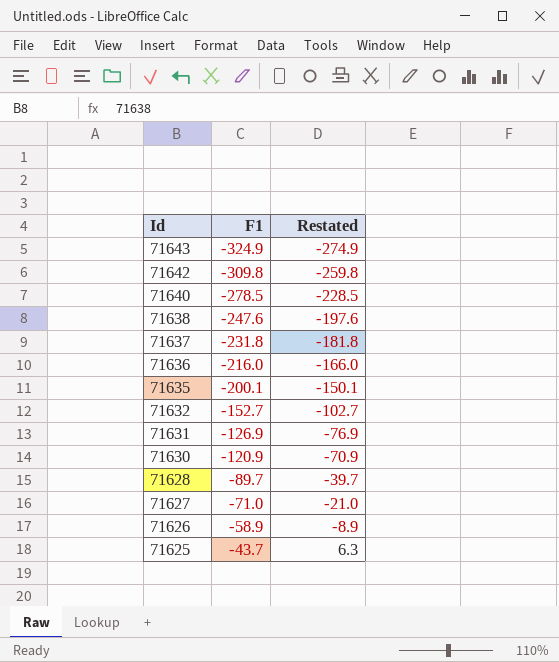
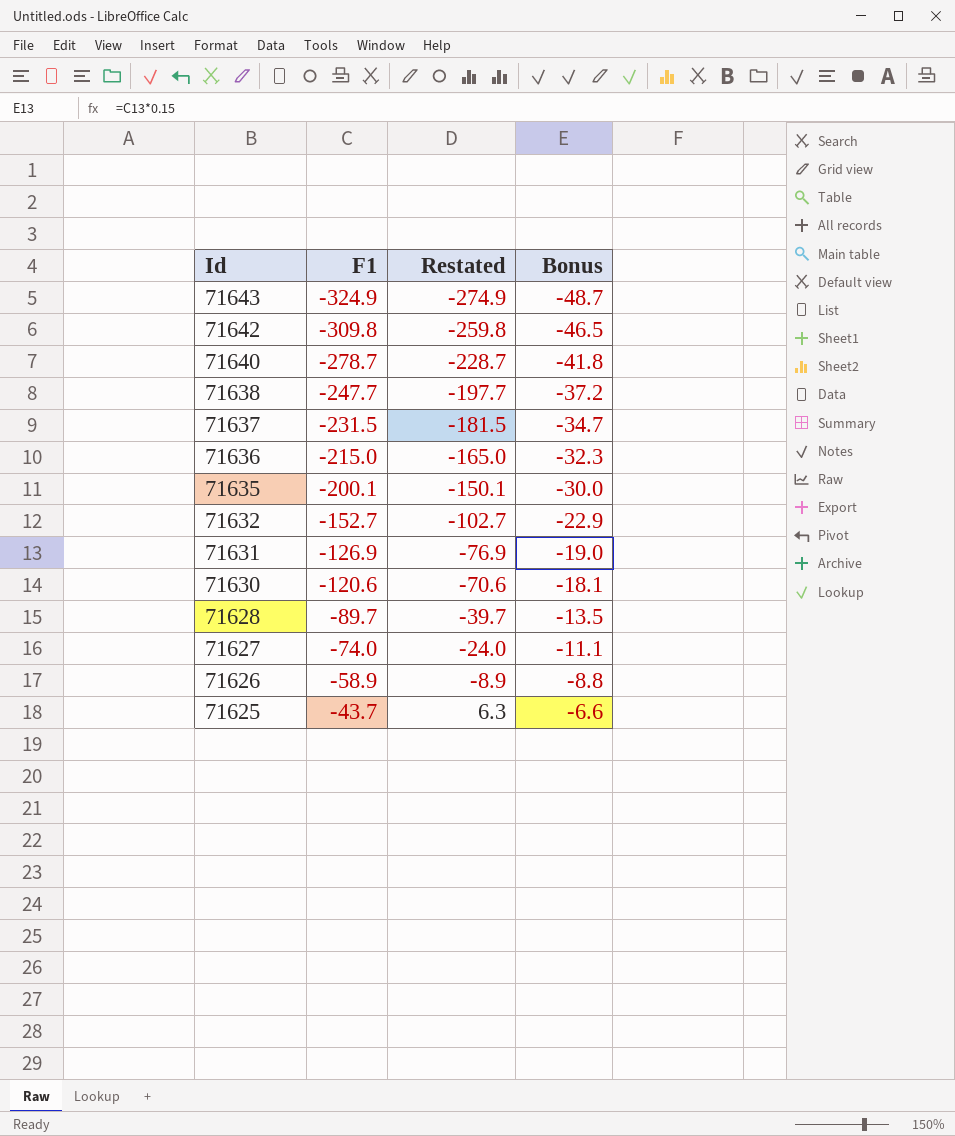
column Bonus | formula: none -> [F1] * 0.15
71640 | F1: -278.5 -> -278.7
71640 | Restated: -228.5 -> -228.7
71638 | F1: -247.6 -> -247.7
71638 | Restated: -197.6 -> -197.7
71637 | F1: -231.8 -> -231.5
71637 | Restated: -181.8 -> -181.5
71636 | F1: -216.0 -> -215.0
71636 | Restated: -166.0 -> -165.0
71630 | F1: -120.9 -> -120.6
71630 | Restated: -70.9 -> -70.6
71627 | F1: -71.0 -> -74.0
71627 | Restated: -21.0 -> -24.0

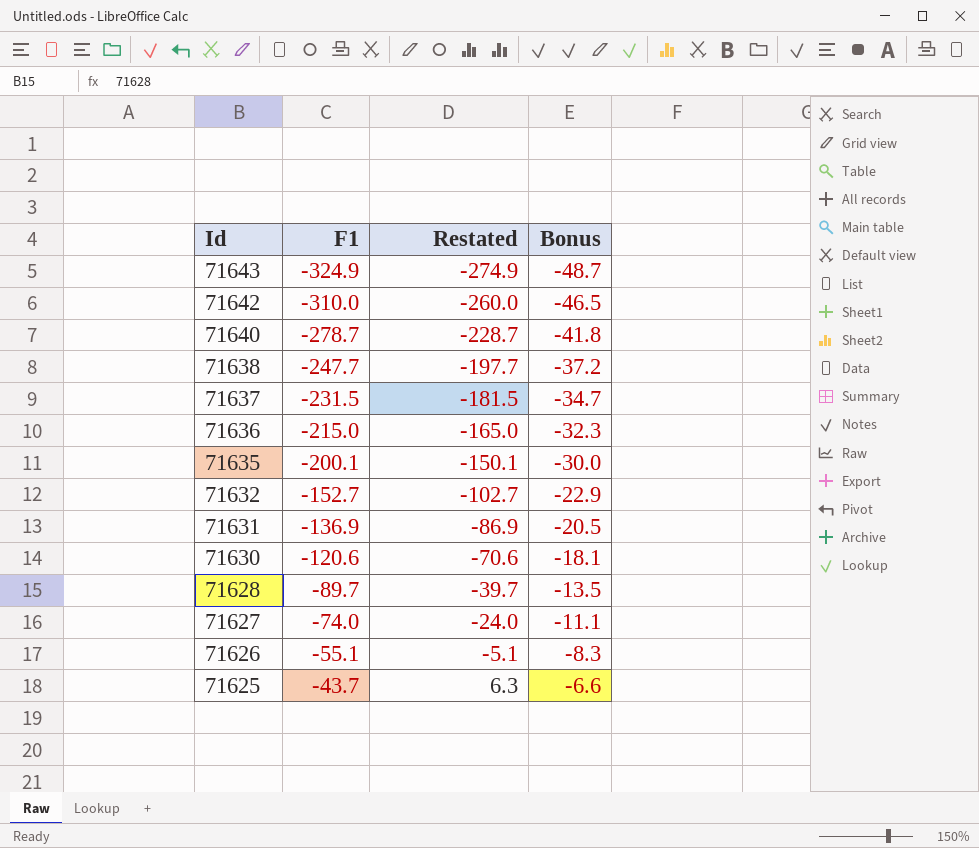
71642 | F1: -309.8 -> -310.0
71642 | Restated: -259.8 -> -260.0
71631 | F1: -126.9 -> -136.9
71631 | Restated: -76.9 -> -86.9
71631 | Bonus: -19.0 -> -20.5
71626 | F1: -58.9 -> -55.1
71626 | Restated: -8.9 -> -5.1
71626 | Bonus: -8.8 -> -8.3

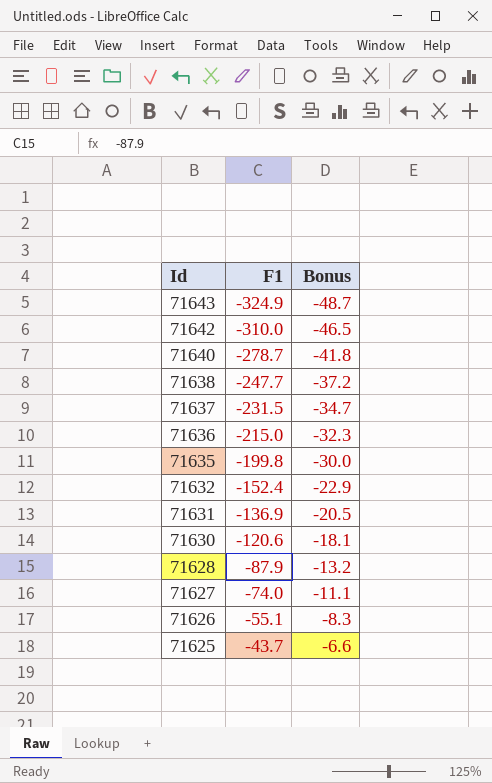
column Restated | formula: [F1] + 50 -> none
71635 | F1: -200.1 -> -199.8
71632 | F1: -152.7 -> -152.4
71628 | F1: -89.7 -> -87.9
71628 | Bonus: -13.5 -> -13.2

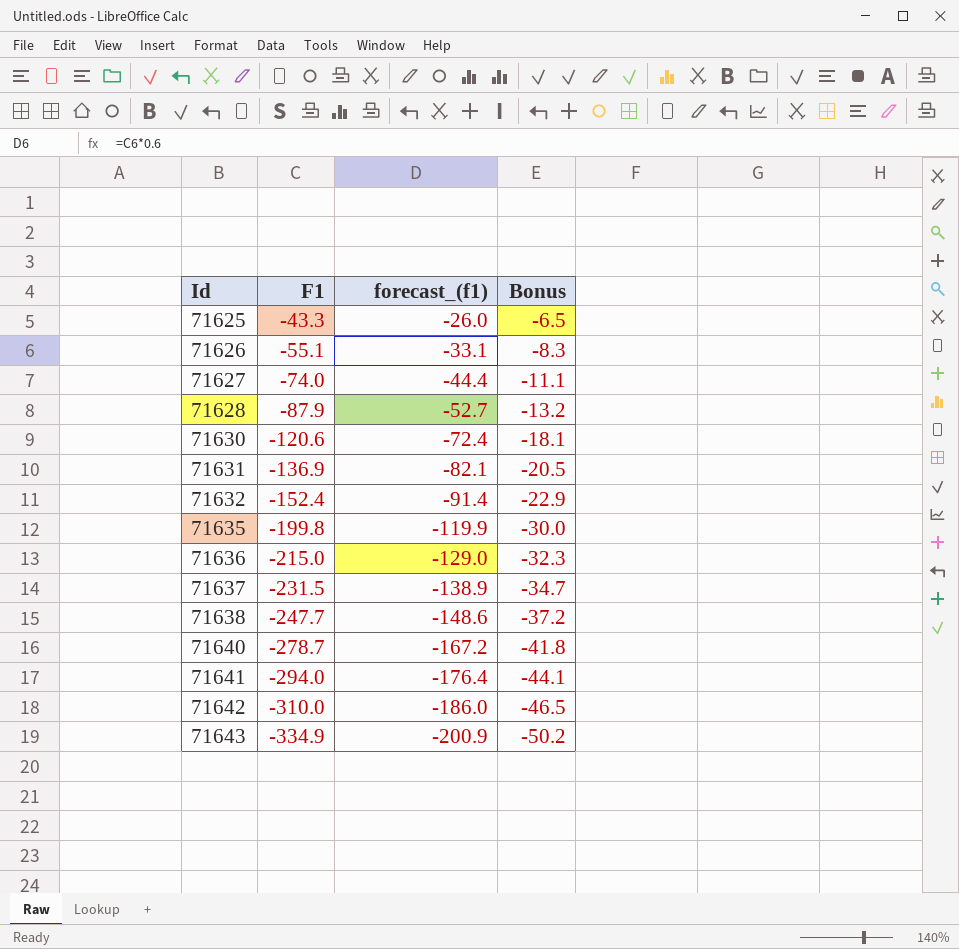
row order: Id descending -> Id ascending
column forecast_(f1) | formula: none -> [F1] * 0.6
71625 | F1: -43.7 -> -43.3
71625 | Bonus: -6.6 -> -6.5
row 71641: none -> -294.0 | -176.4 | -44.1
71643 | F1: -324.9 -> -334.9
71643 | Bonus: -48.7 -> -50.2

